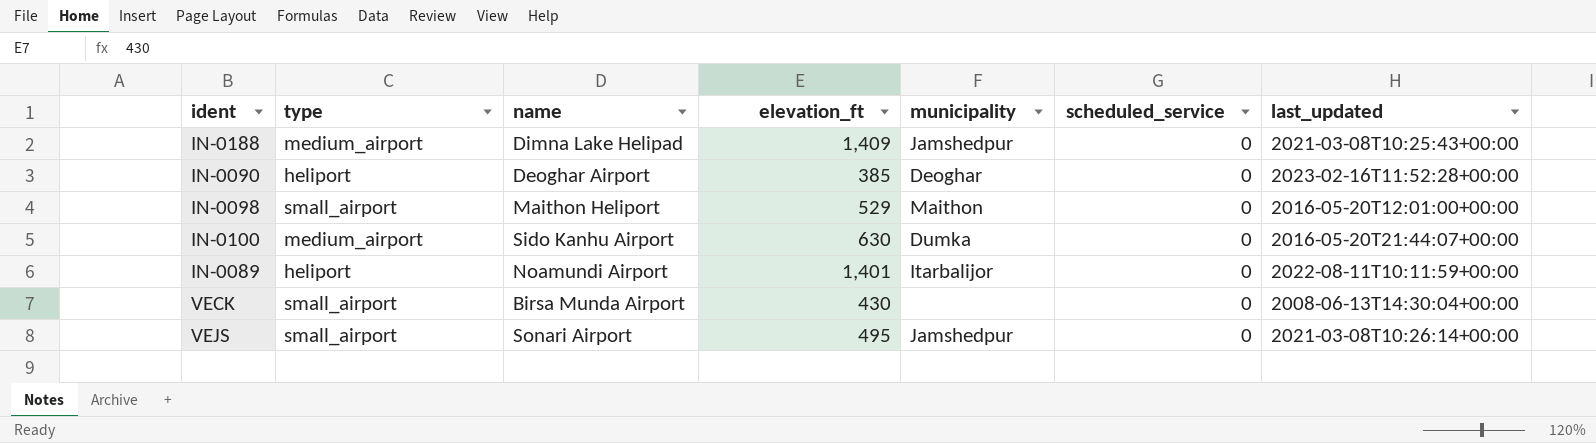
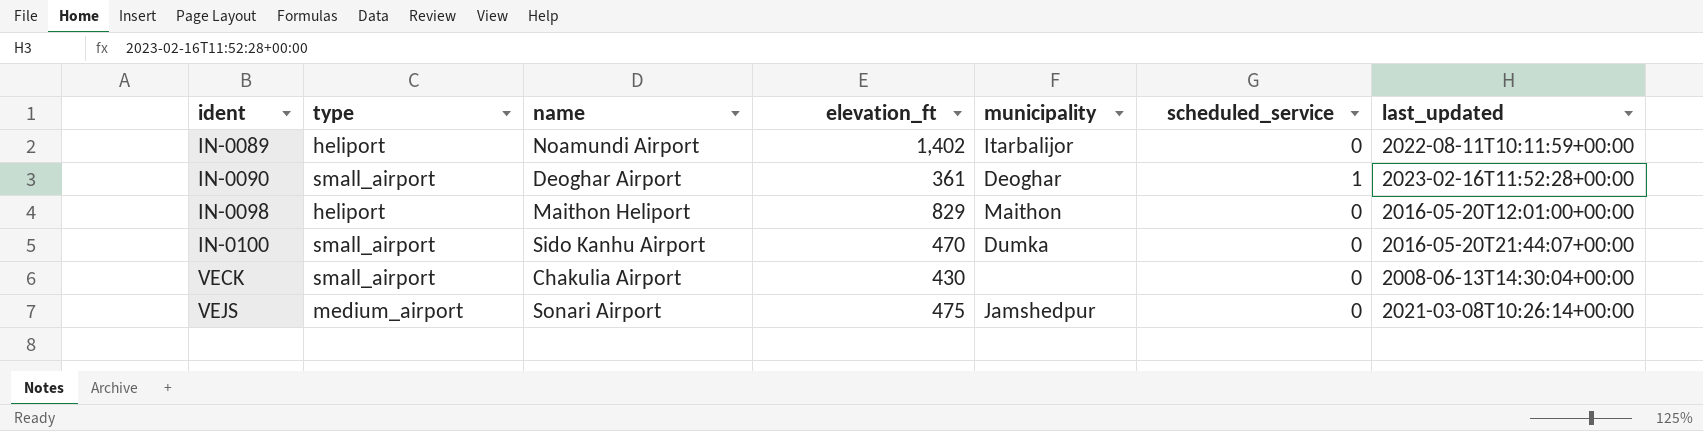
row order: none -> ident ascending
row IN-0188: medium_airport | Dimna Lake Helipad | 1,409 | Jamshedpur | 0 | 2021-03-08T10:25:43+00:00 -> none
IN-0089 | elevation_ft: 1,401 -> 1,402
IN-0090 | type: heliport -> small_airport
IN-0090 | elevation_ft: 385 -> 361
IN-0090 | scheduled_service: 0 -> 1
IN-0098 | type: small_airport -> heliport
IN-0098 | elevation_ft: 529 -> 829
IN-0100 | type: medium_airport -> small_airport
IN-0100 | elevation_ft: 630 -> 470
VECK | name: Birsa Munda Airport -> Chakulia Airport
VEJS | type: small_airport -> medium_airport
VEJS | elevation_ft: 495 -> 475

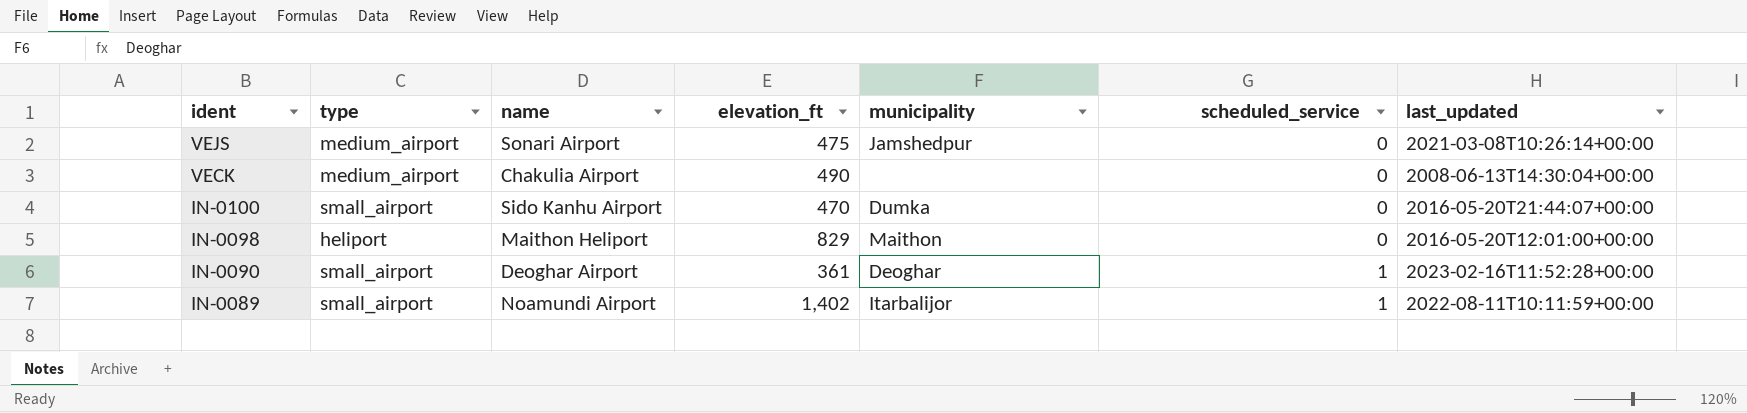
row order: ident ascending -> ident descending
VECK | type: small_airport -> medium_airport
VECK | elevation_ft: 430 -> 490
IN-0089 | type: heliport -> small_airport
IN-0089 | scheduled_service: 0 -> 1

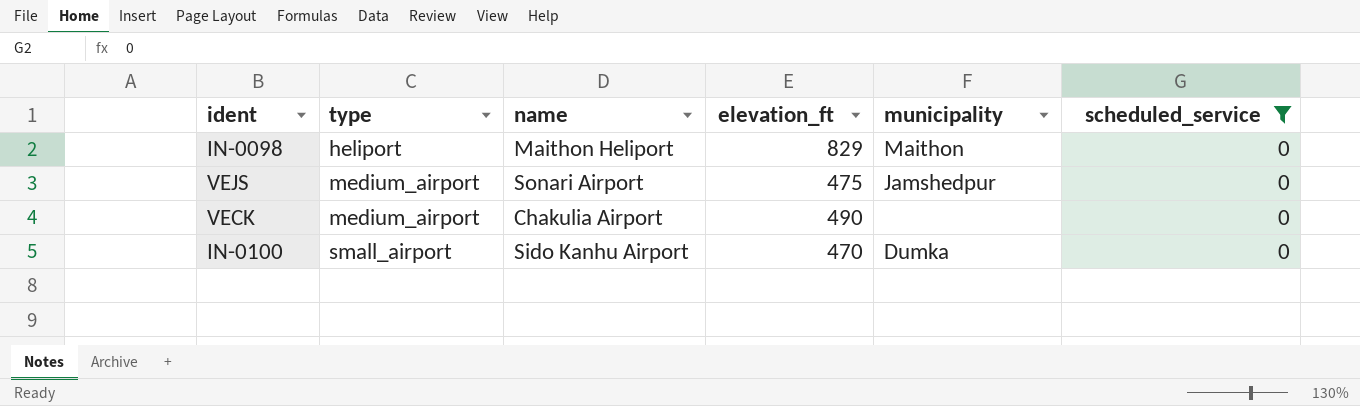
filter: none -> scheduled_service = 0
row order: ident descending -> type ascending
column last_updated | position: 7 -> none

